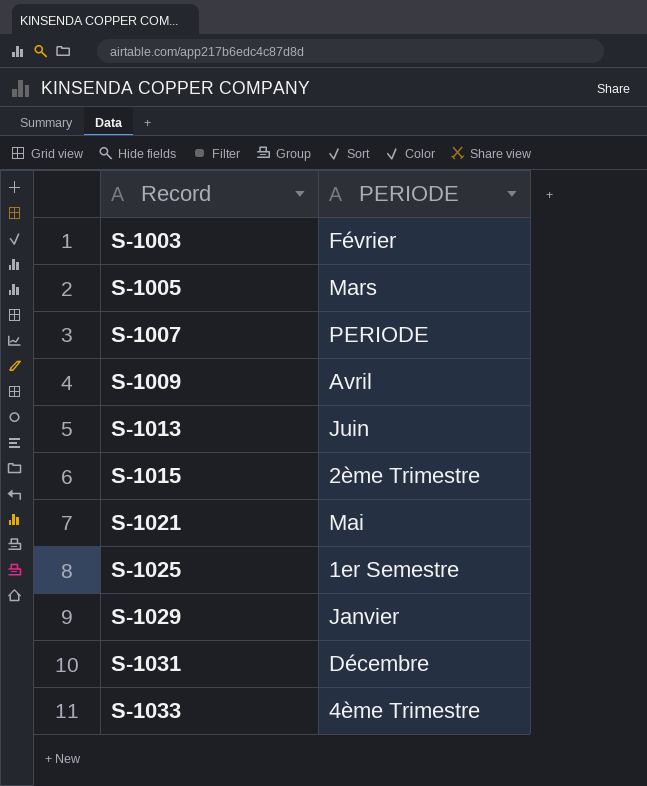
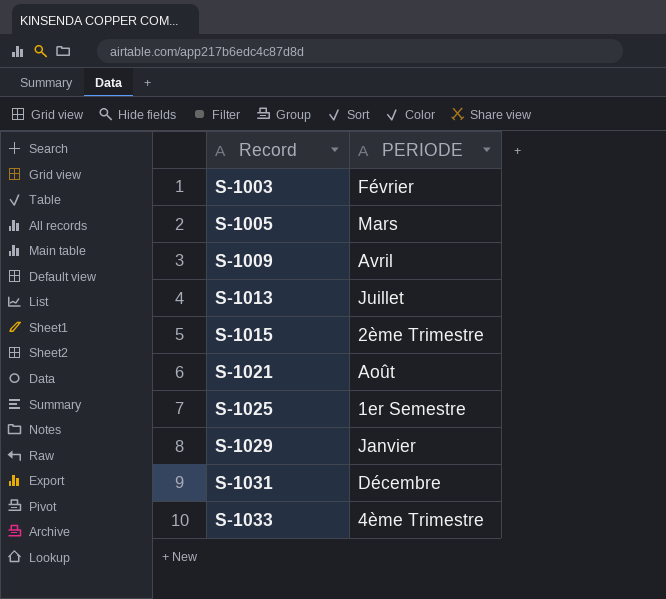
row S-1007: PERIODE -> none
S-1013 | PERIODE: Juin -> Juillet
S-1021 | PERIODE: Mai -> Août

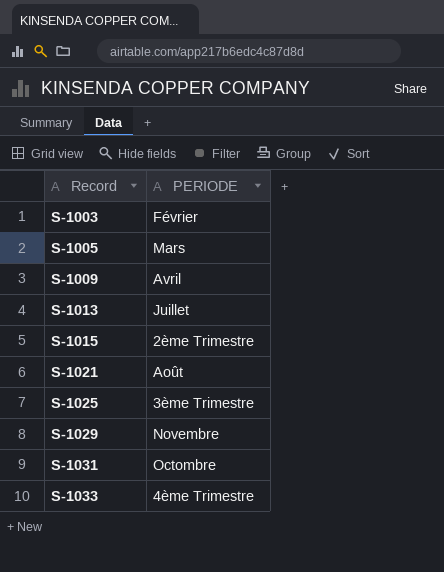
S-1025 | PERIODE: 1er Semestre -> 3ème Trimestre
S-1029 | PERIODE: Janvier -> Novembre
S-1031 | PERIODE: Décembre -> Octombre

